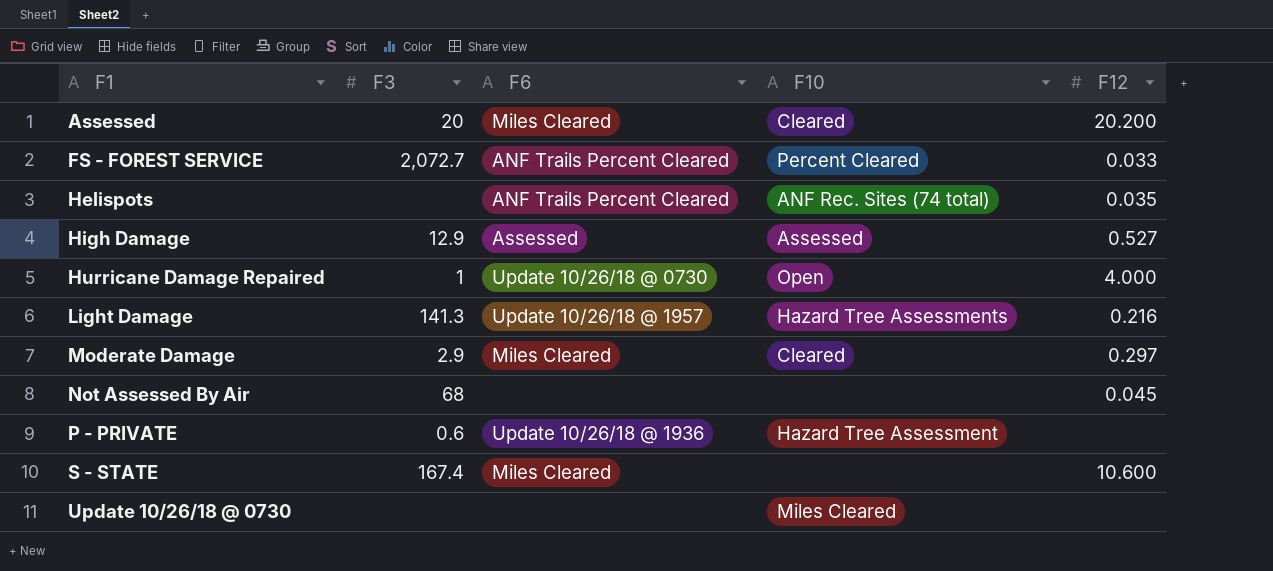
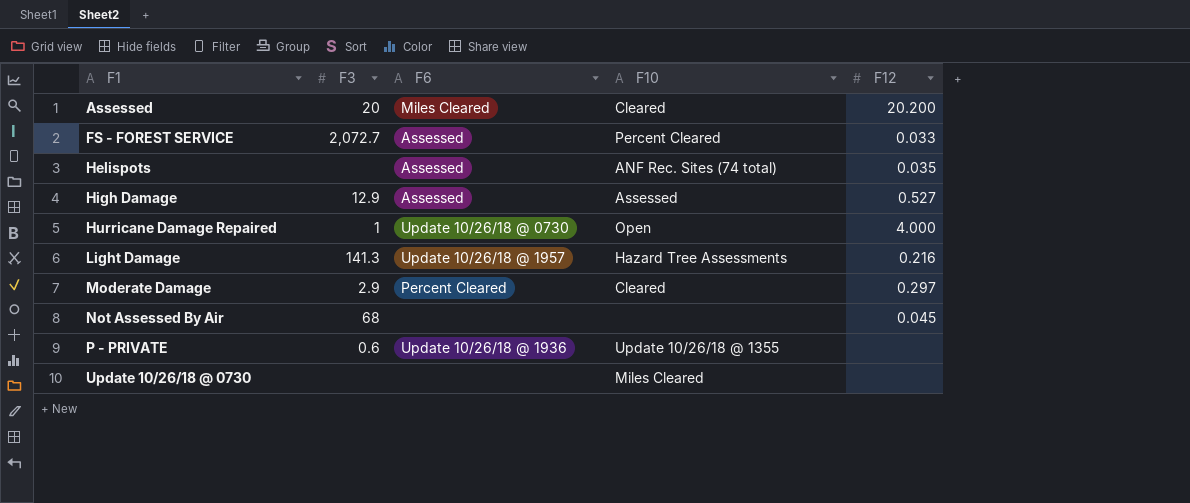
row S - STATE: 167.4 | Miles Cleared | none | 10.600 -> none
FS - FOREST SERVICE | F6: ANF Trails Percent Cleared -> Assessed
Helispots | F6: ANF Trails Percent Cleared -> Assessed
Moderate Damage | F6: Miles Cleared -> Percent Cleared
P - PRIVATE | F10: Hazard Tree Assessment -> Update 10/26/18 @ 1355

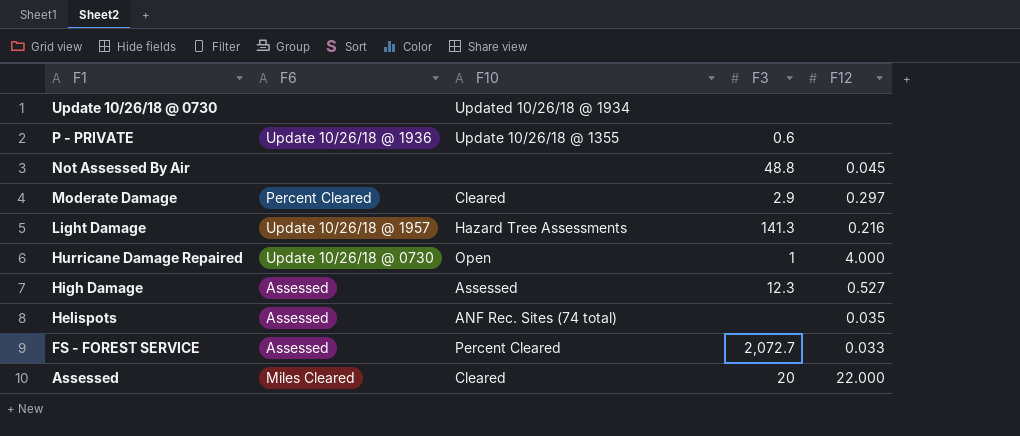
row order: F1 ascending -> F1 descending
column F3 | position: 2 -> 4
Update 10/26/18 @ 0730 | F10: Miles Cleared -> Updated 10/26/18 @ 1934
Not Assessed By Air | F3: 68 -> 48.8
High Damage | F3: 12.9 -> 12.3
Assessed | F12: 20.200 -> 22.000

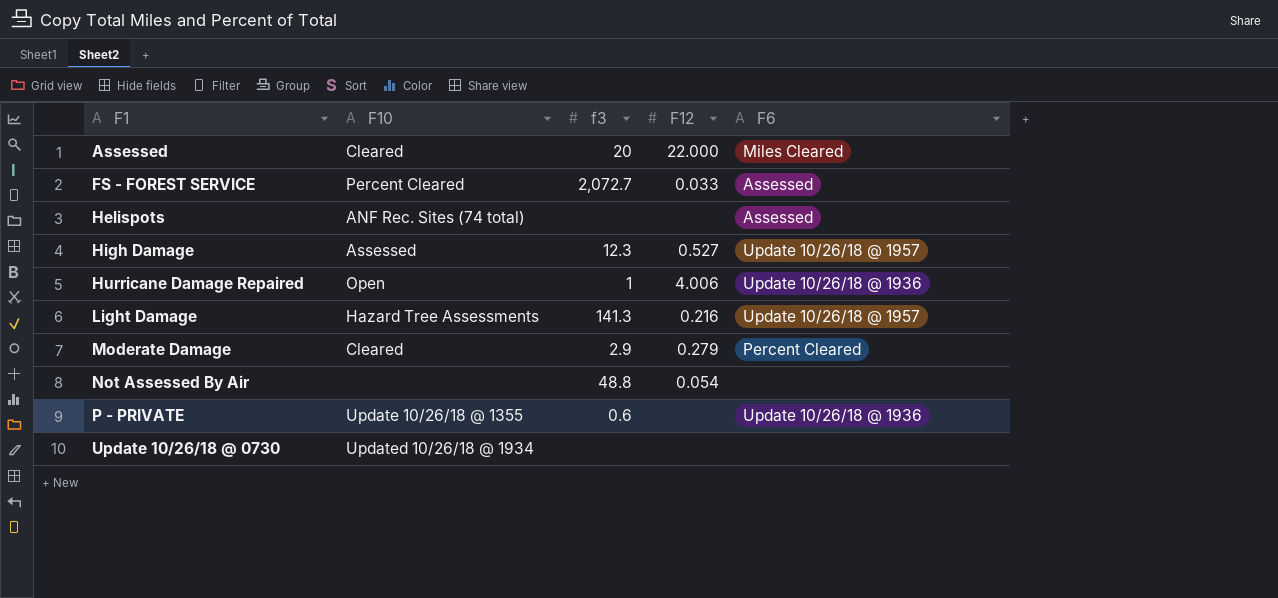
row order: F1 descending -> F1 ascending
column name: F3 -> f3
column F6 | position: 2 -> 5
Helispots | F12: 0.035 -> none
High Damage | F6: Assessed -> Update 10/26/18 @ 1957
Hurricane Damage Repaired | F12: 4.000 -> 4.006
Hurricane Damage Repaired | F6: Update 10/26/18 @ 0730 -> Update 10/26/18 @ 1936
Moderate Damage | F12: 0.297 -> 0.279
Not Assessed By Air | F12: 0.045 -> 0.054

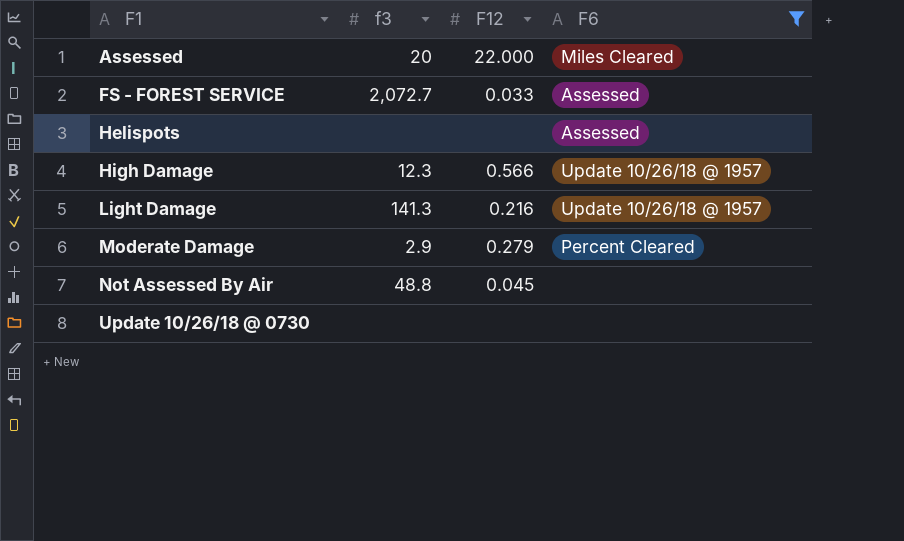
filter: none -> F6 != Update 10/26/18 @ 1936
column F10 | position: 2 -> none
High Damage | F12: 0.527 -> 0.566
Not Assessed By Air | F12: 0.054 -> 0.045

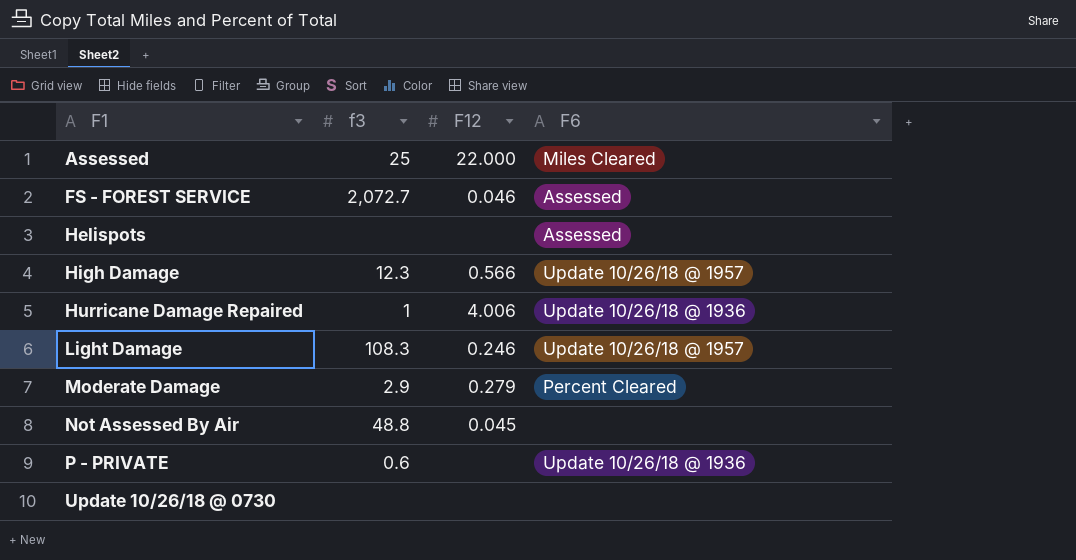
filter: F6 != Update 10/26/18 @ 1936 -> none
Assessed | f3: 20 -> 25
FS - FOREST SERVICE | F12: 0.033 -> 0.046
Light Damage | f3: 141.3 -> 108.3
Light Damage | F12: 0.216 -> 0.246

